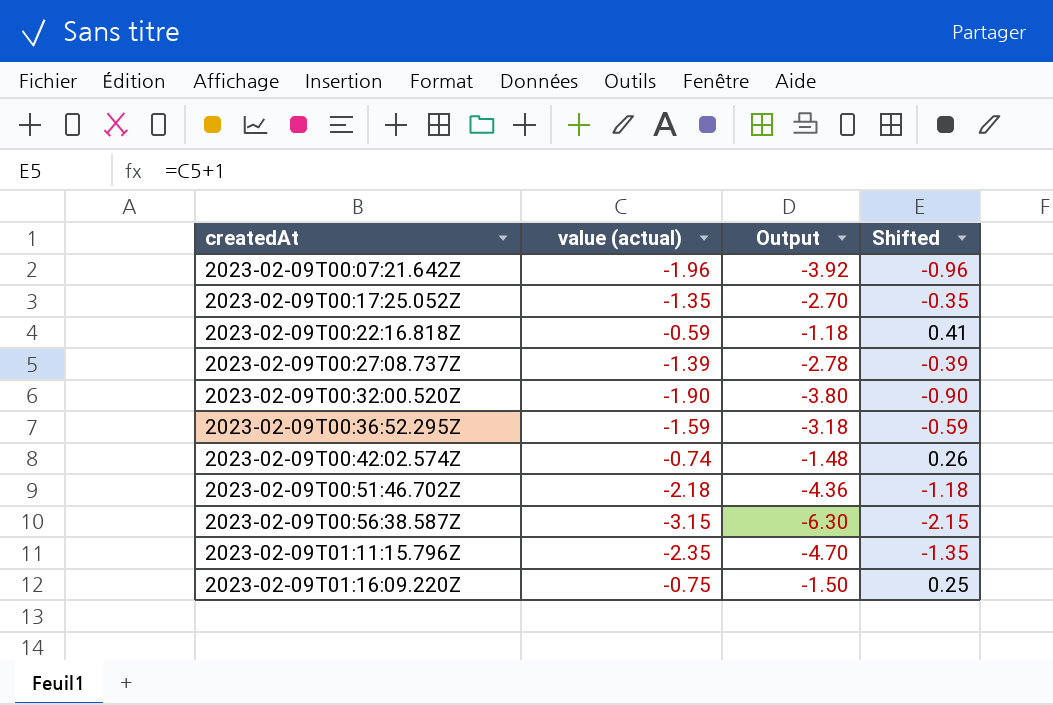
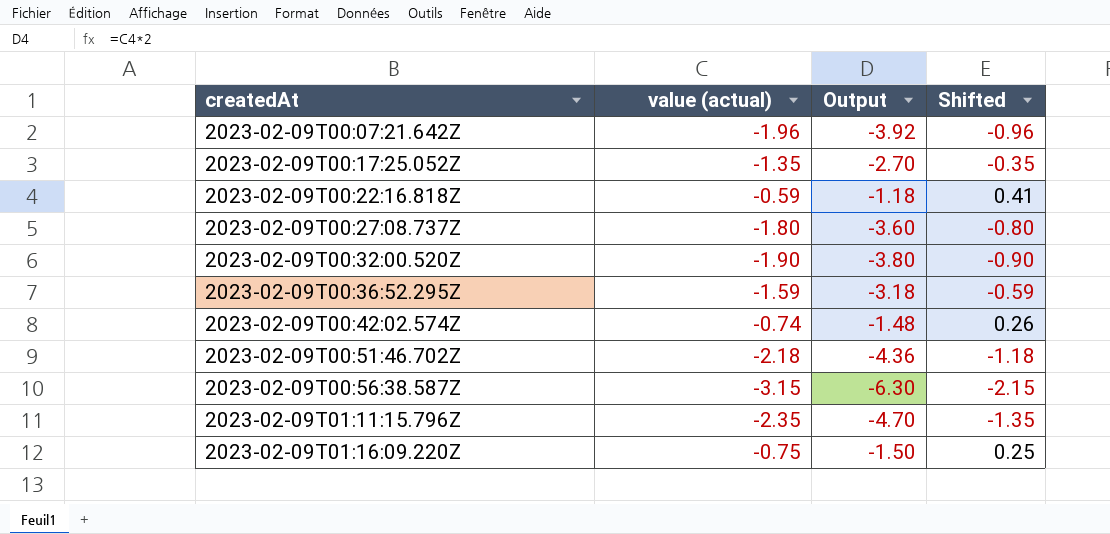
2023-02-09T00:27:08.737Z | value (actual): -1.39 -> -1.80
2023-02-09T00:27:08.737Z | Output: -2.78 -> -3.60
2023-02-09T00:27:08.737Z | Shifted: -0.39 -> -0.80

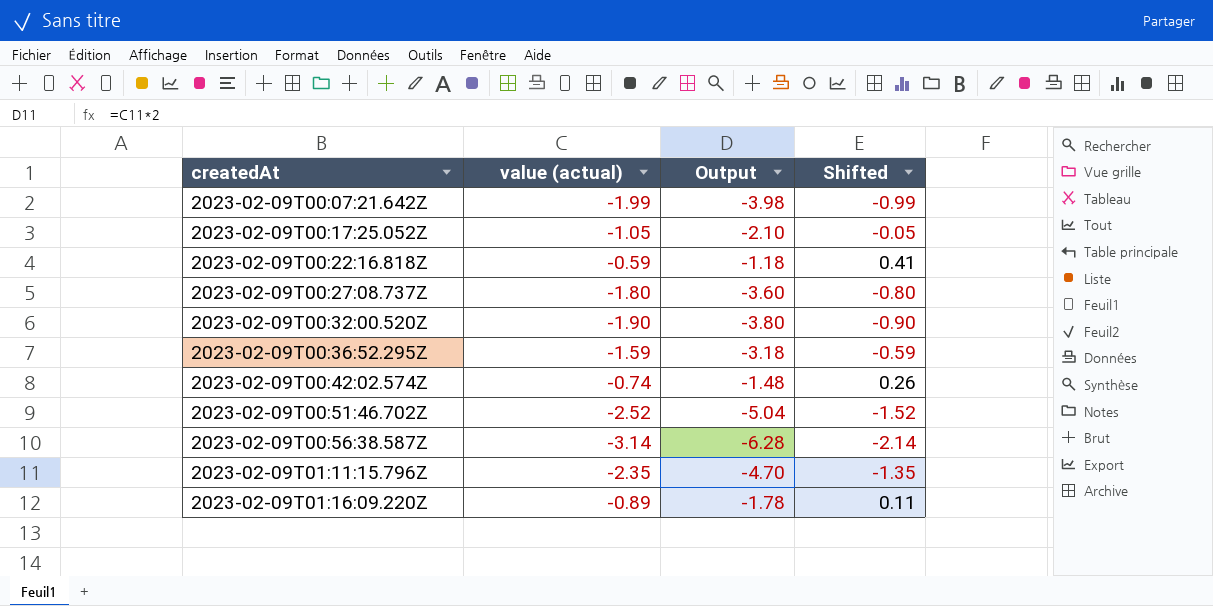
2023-02-09T00:07:21.642Z | value (actual): -1.96 -> -1.99
2023-02-09T00:07:21.642Z | Output: -3.92 -> -3.98
2023-02-09T00:07:21.642Z | Shifted: -0.96 -> -0.99
2023-02-09T00:17:25.052Z | value (actual): -1.35 -> -1.05
2023-02-09T00:17:25.052Z | Output: -2.70 -> -2.10
2023-02-09T00:17:25.052Z | Shifted: -0.35 -> -0.05
2023-02-09T00:51:46.702Z | value (actual): -2.18 -> -2.52
2023-02-09T00:51:46.702Z | Output: -4.36 -> -5.04
2023-02-09T00:51:46.702Z | Shifted: -1.18 -> -1.52
2023-02-09T00:56:38.587Z | value (actual): -3.15 -> -3.14
2023-02-09T00:56:38.587Z | Output: -6.30 -> -6.28
2023-02-09T00:56:38.587Z | Shifted: -2.15 -> -2.14
2023-02-09T01:16:09.220Z | value (actual): -0.75 -> -0.89
2023-02-09T01:16:09.220Z | Output: -1.50 -> -1.78
2023-02-09T01:16:09.220Z | Shifted: 0.25 -> 0.11

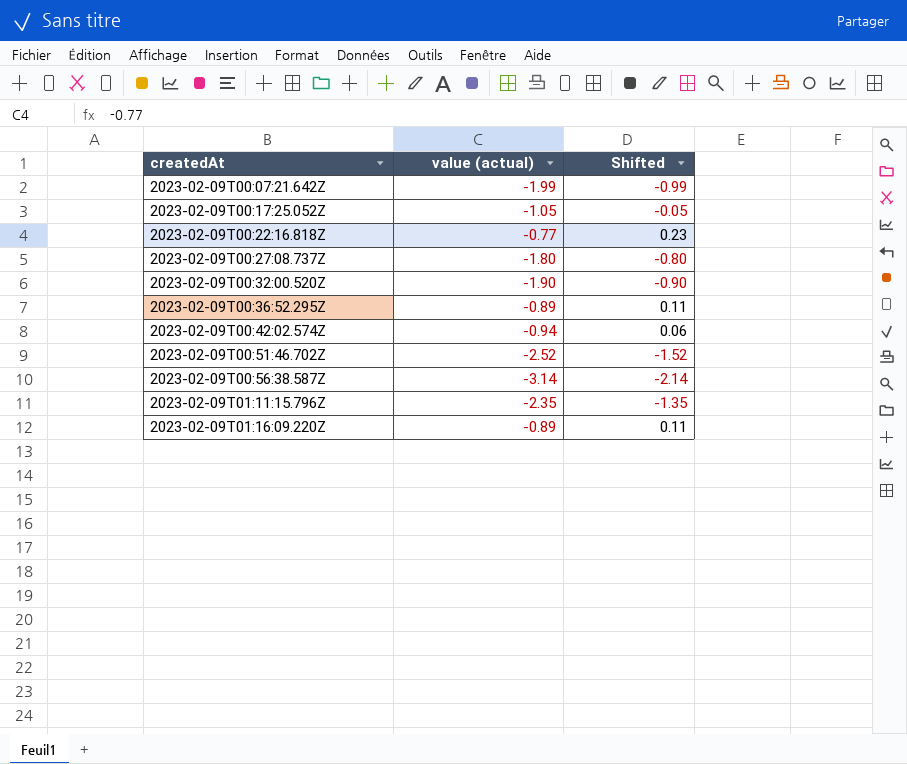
column Output | formula: [value (actual)] * 2 -> none
2023-02-09T00:22:16.818Z | value (actual): -0.59 -> -0.77
2023-02-09T00:22:16.818Z | Shifted: 0.41 -> 0.23
2023-02-09T00:36:52.295Z | value (actual): -1.59 -> -0.89
2023-02-09T00:36:52.295Z | Shifted: -0.59 -> 0.11
2023-02-09T00:42:02.574Z | value (actual): -0.74 -> -0.94
2023-02-09T00:42:02.574Z | Shifted: 0.26 -> 0.06

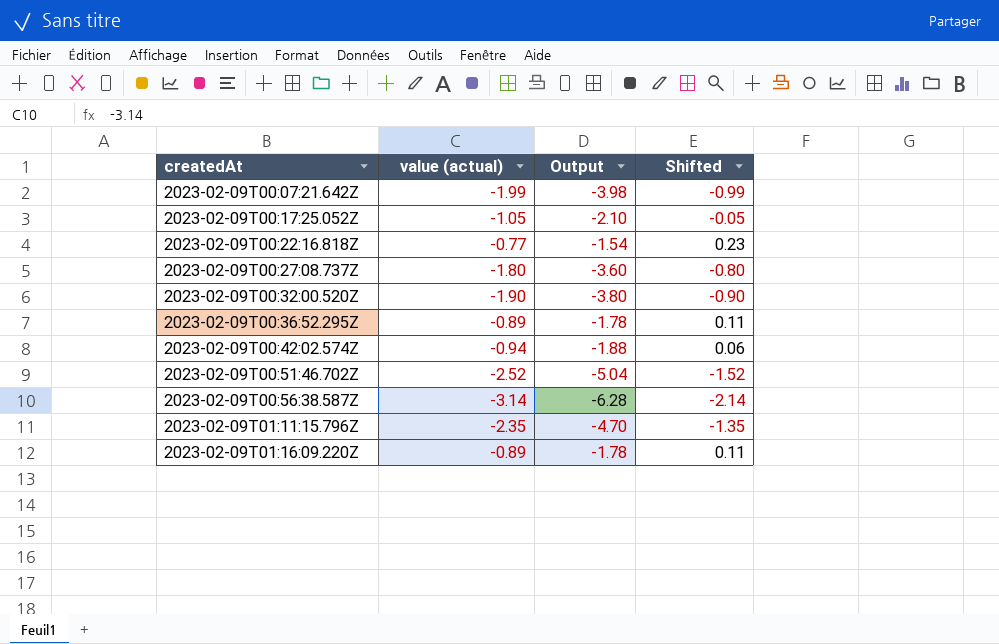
column Output | formula: none -> [value (actual)] * 2

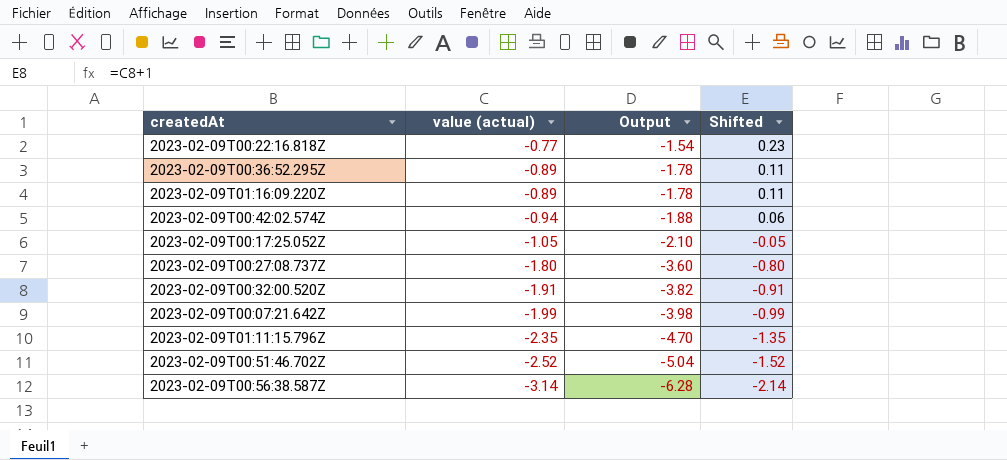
row order: createdAt ascending -> value (actual) descending
2023-02-09T00:32:00.520Z | value (actual): -1.90 -> -1.91
2023-02-09T00:32:00.520Z | Output: -3.80 -> -3.82
2023-02-09T00:32:00.520Z | Shifted: -0.90 -> -0.91

